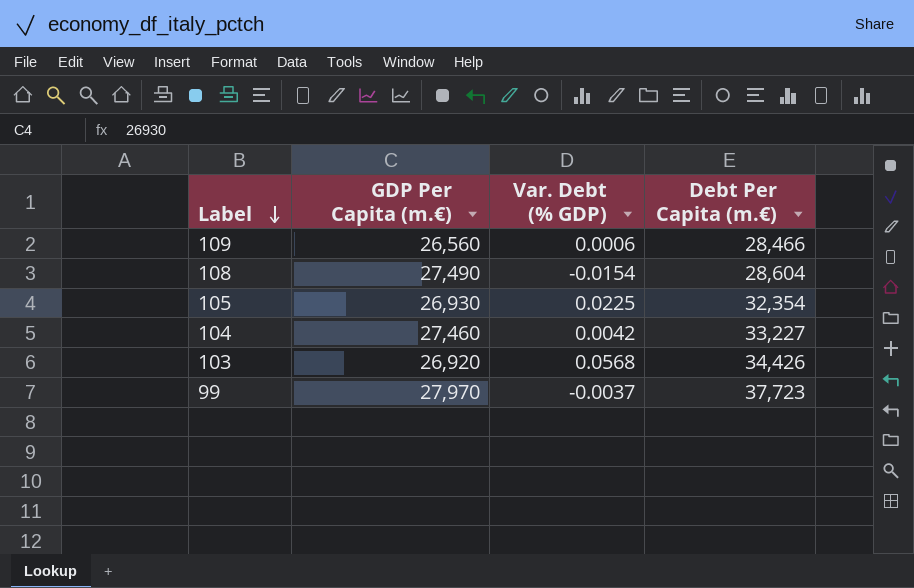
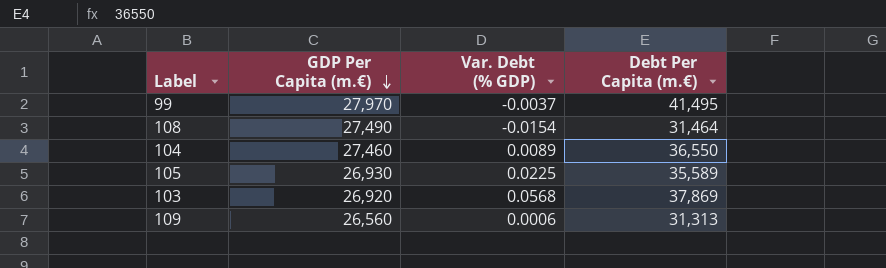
row order: Label descending -> GDP Per Capita (m.€) descending
99 | Debt Per Capita (m.€): 37,723 -> 41,495
108 | Debt Per Capita (m.€): 28,604 -> 31,464
104 | Var. Debt (% GDP): 0.0042 -> 0.0089
104 | Debt Per Capita (m.€): 33,227 -> 36,550
105 | Debt Per Capita (m.€): 32,354 -> 35,589
103 | Debt Per Capita (m.€): 34,426 -> 37,869
109 | Debt Per Capita (m.€): 28,466 -> 31,313

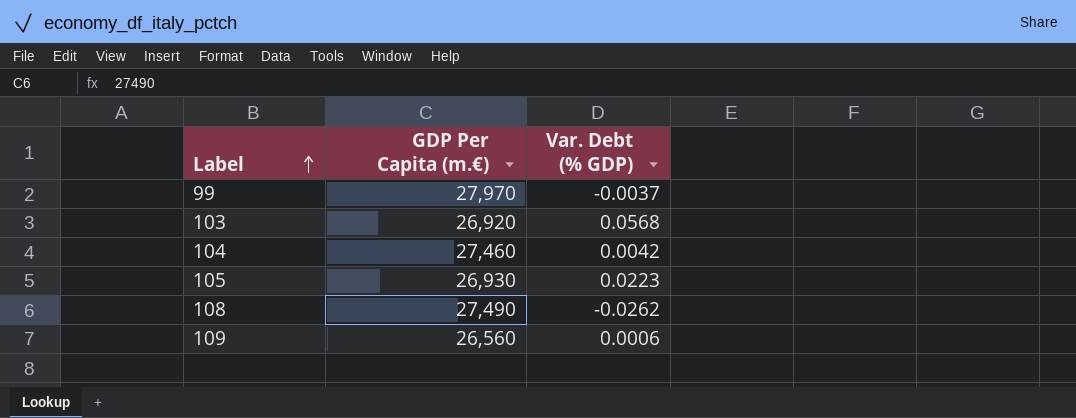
row order: GDP Per Capita (m.€) descending -> Label ascending
column Debt Per Capita (m.€) | position: 4 -> none
104 | Var. Debt (% GDP): 0.0089 -> 0.0042
105 | Var. Debt (% GDP): 0.0225 -> 0.0223
108 | Var. Debt (% GDP): -0.0154 -> -0.0262

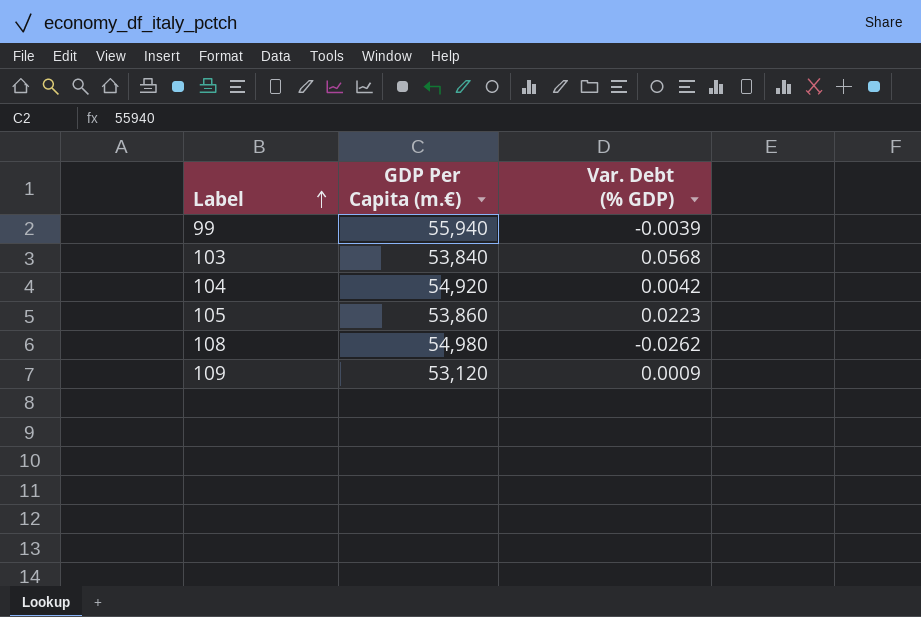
99 | GDP Per Capita (m.€): 27,970 -> 55,940
99 | Var. Debt (% GDP): -0.0037 -> -0.0039
103 | GDP Per Capita (m.€): 26,920 -> 53,840
104 | GDP Per Capita (m.€): 27,460 -> 54,920
105 | GDP Per Capita (m.€): 26,930 -> 53,860
108 | GDP Per Capita (m.€): 27,490 -> 54,980
109 | GDP Per Capita (m.€): 26,560 -> 53,120
109 | Var. Debt (% GDP): 0.0006 -> 0.0009

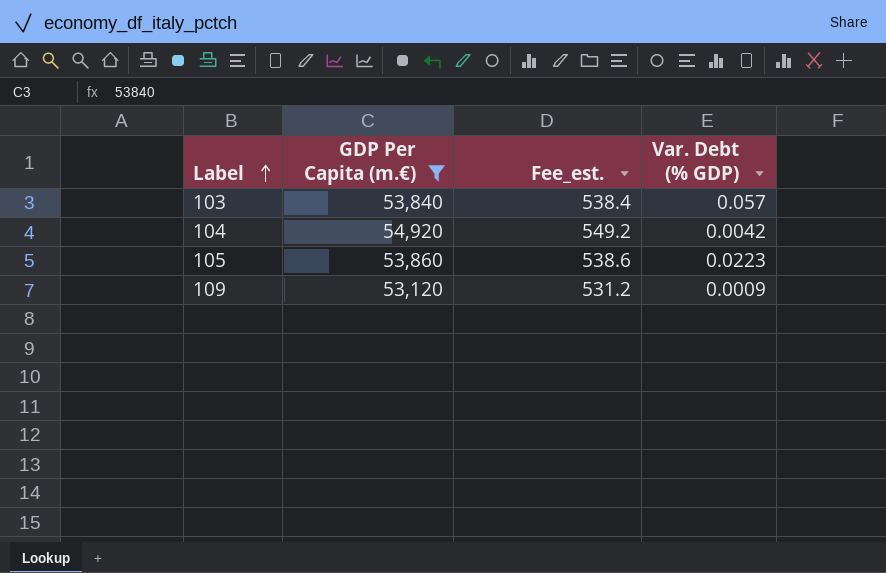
filter: none -> GDP Per Capita (m.€) <= 54,920
column Fee_est. | formula: none -> [GDP Per Capita (m.€)] * 0.01
103 | Var. Debt (% GDP): 0.0568 -> 0.057

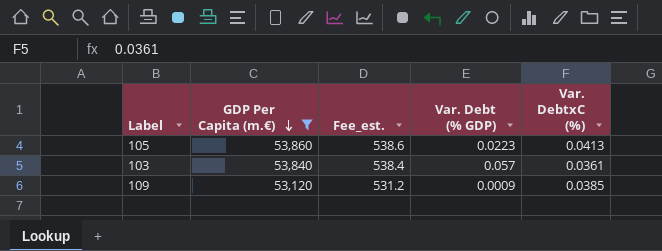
row order: Label ascending -> GDP Per Capita (m.€) descending
column Var. DebtxC (%) | position: none -> 5
row 104: 54,920 | 549.2 | 0.0042 -> none

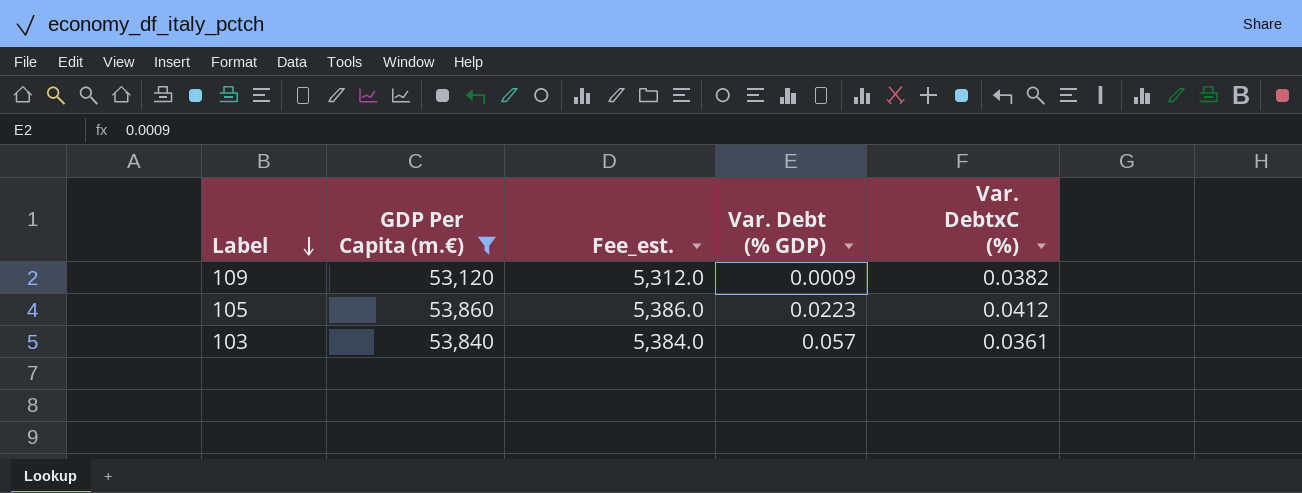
row order: GDP Per Capita (m.€) descending -> Label descending
column Fee_est. | formula: [GDP Per Capita (m.€)] * 0.01 -> [GDP Per Capita (m.€)] * 0.1
109 | Var. DebtxC (%): 0.0385 -> 0.0382
105 | Var. DebtxC (%): 0.0413 -> 0.0412

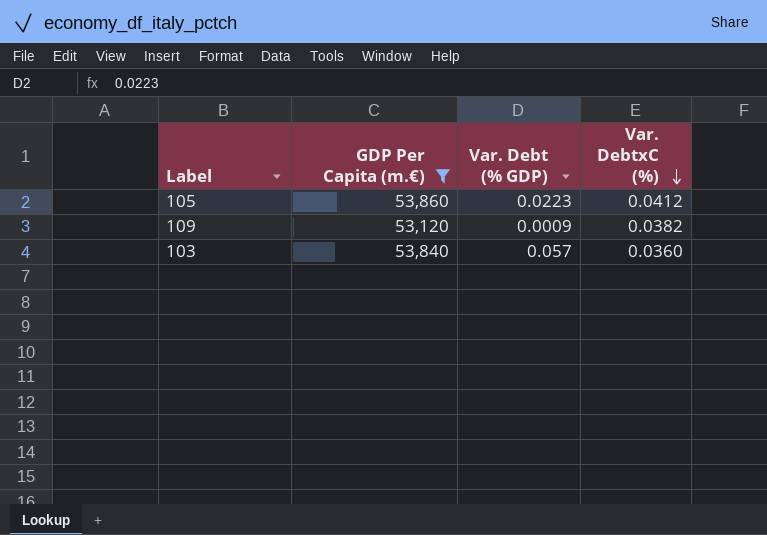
row order: Label descending -> Var. DebtxC (%) descending
column Fee_est. | formula: [GDP Per Capita (m.€)] * 0.1 -> none
103 | Var. DebtxC (%): 0.0361 -> 0.0360

